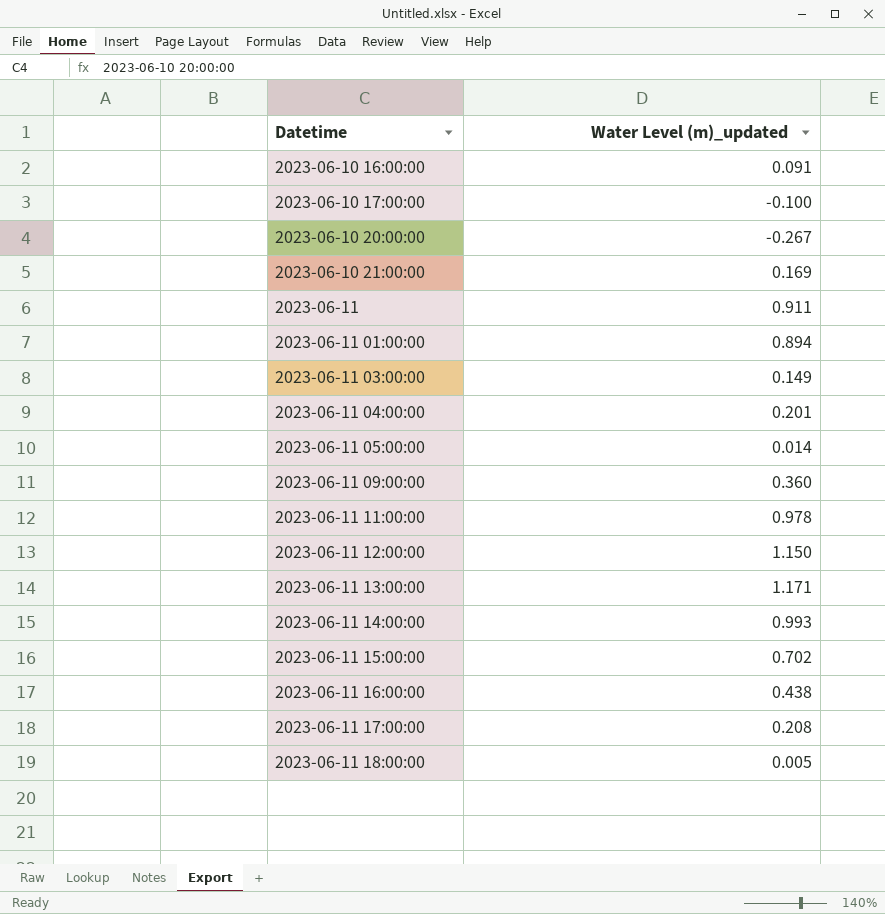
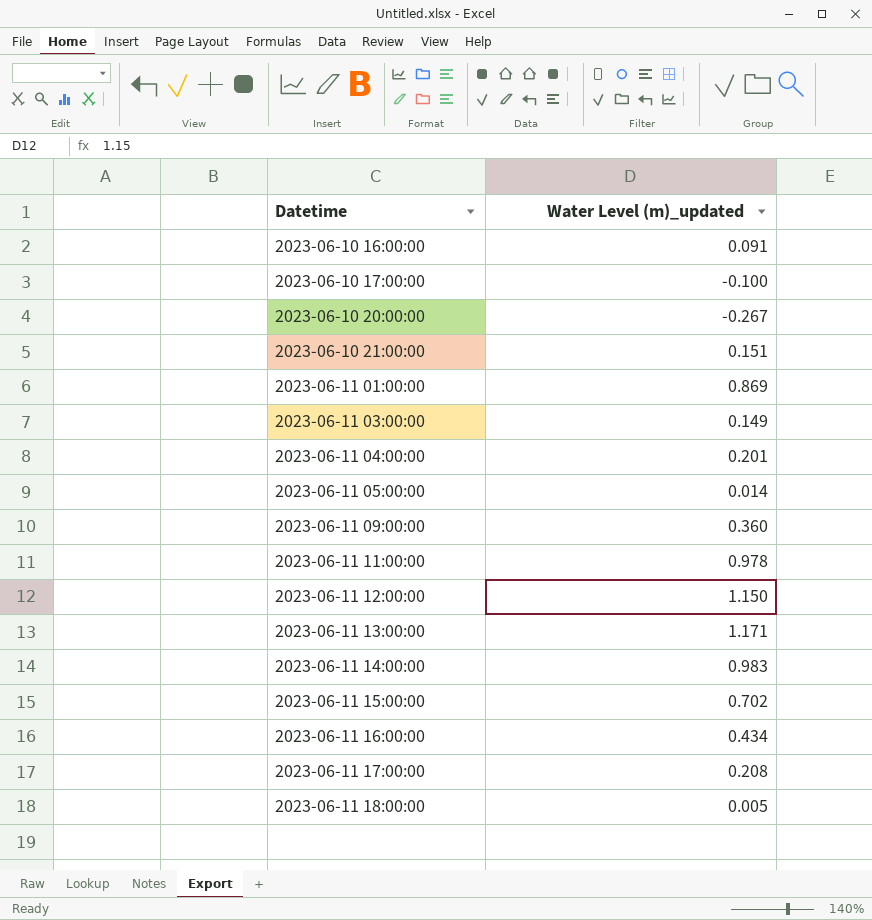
row 2023-06-11: 0.911 -> none
2023-06-10 21:00:00 | Water Level (m)_updated: 0.169 -> 0.151
2023-06-11 01:00:00 | Water Level (m)_updated: 0.894 -> 0.869
2023-06-11 14:00:00 | Water Level (m)_updated: 0.993 -> 0.983
2023-06-11 16:00:00 | Water Level (m)_updated: 0.438 -> 0.434

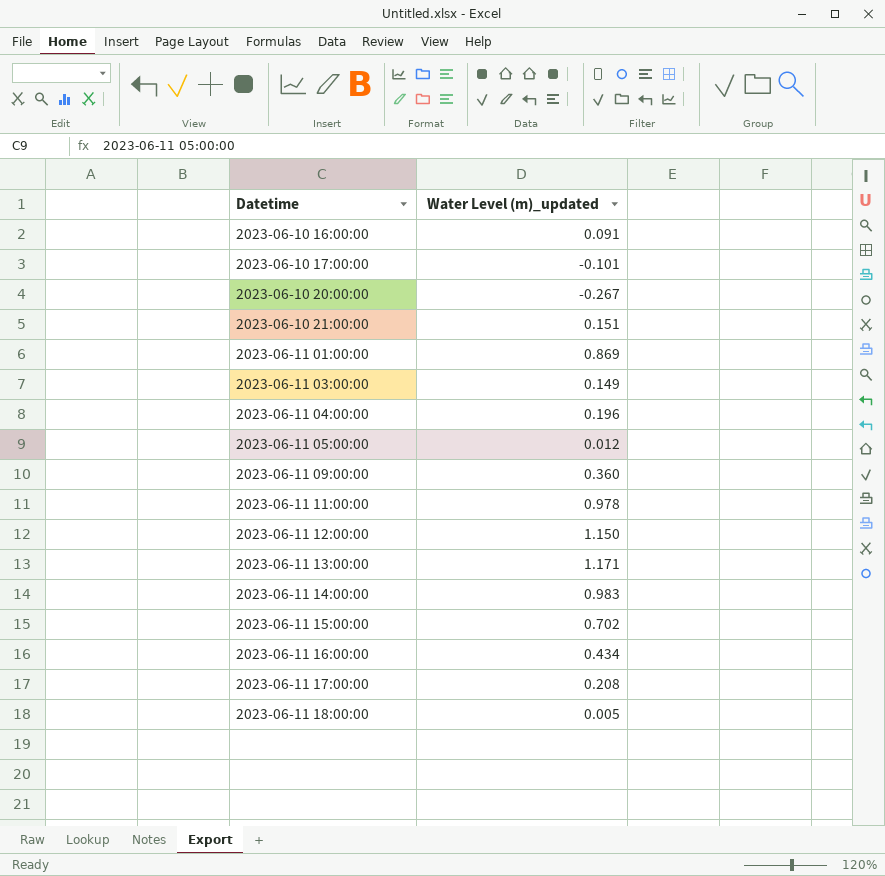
2023-06-10 17:00:00 | Water Level (m)_updated: -0.100 -> -0.101
2023-06-11 04:00:00 | Water Level (m)_updated: 0.201 -> 0.196
2023-06-11 05:00:00 | Water Level (m)_updated: 0.014 -> 0.012

